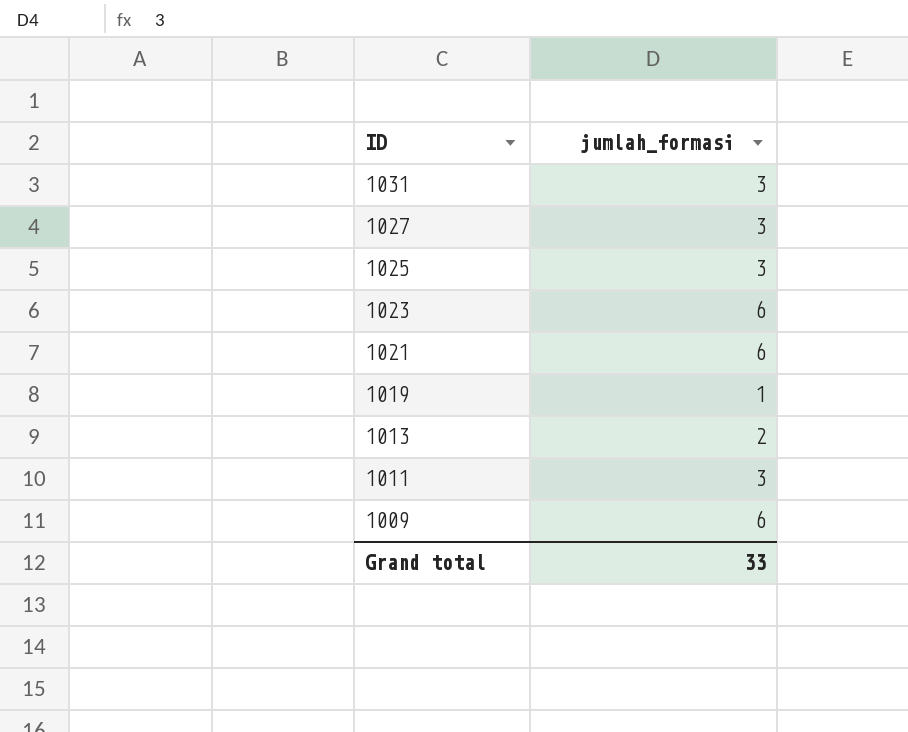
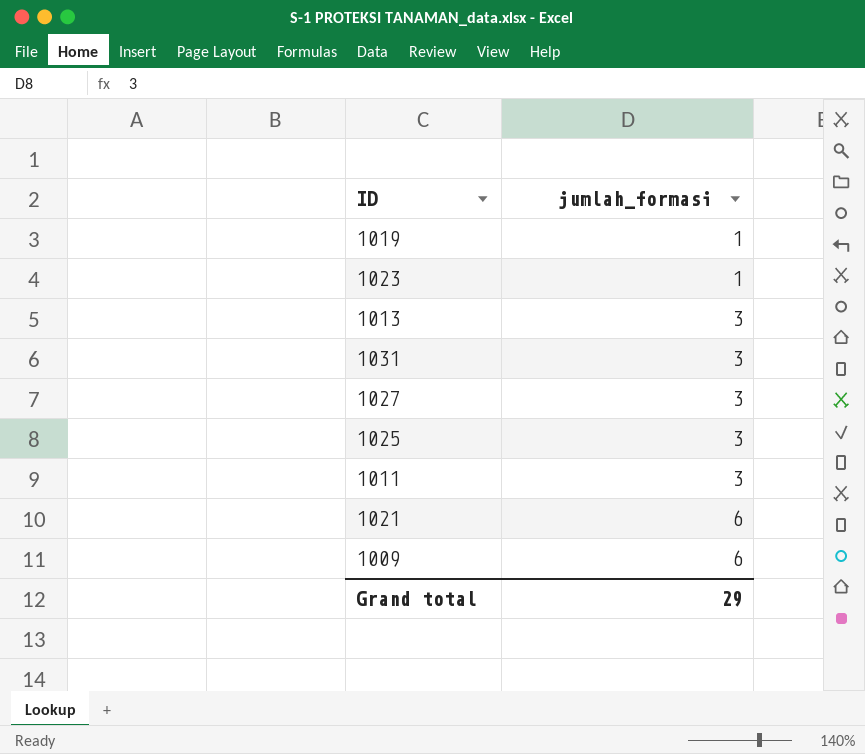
row order: ID descending -> jumlah_formasi ascending
1023 | jumlah_formasi: 6 -> 1
1013 | jumlah_formasi: 2 -> 3
Grand total | jumlah_formasi: 33 -> 29

